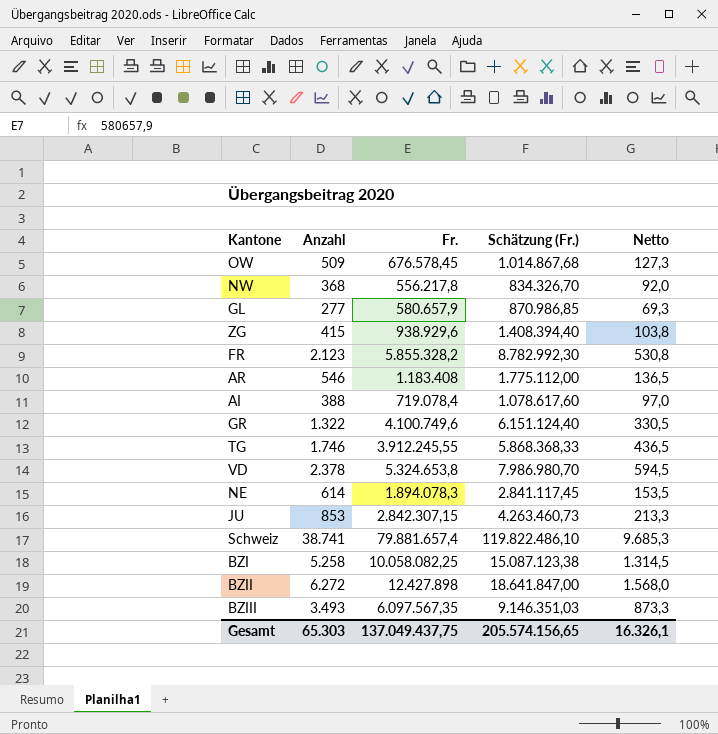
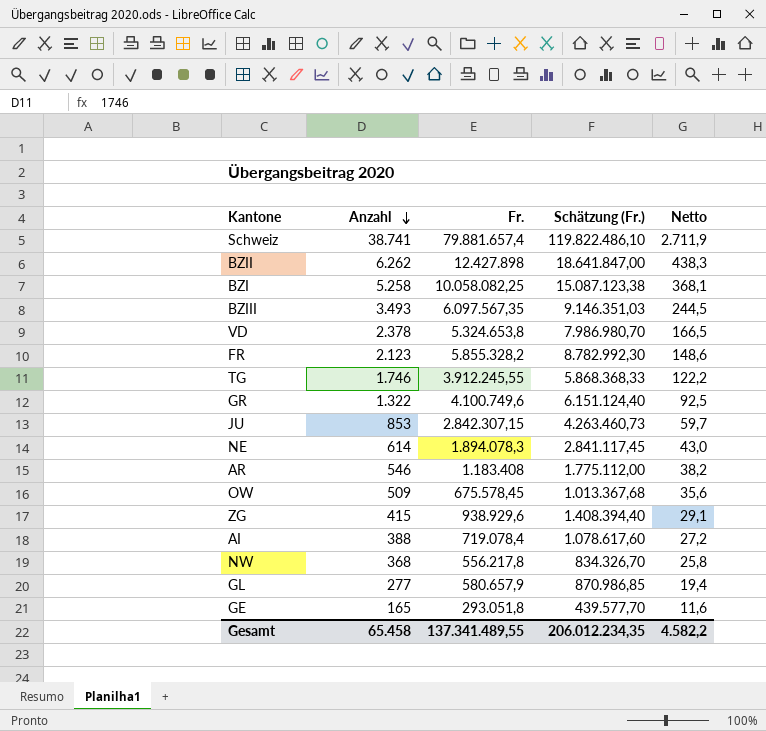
row order: none -> Anzahl descending
column Netto | formula: [Anzahl] * 0,25 -> [Anzahl] * 0,07
BZII | Anzahl: 6.272 -> 6.262
OW | Fr.: 676.578,45 -> 675.578,45
OW | Schätzung (Fr.): 1.014.867,68 -> 1.013.367,68
row GE: none -> 165 | 293.051,8 | 439.577,70 | 11,6
Gesamt | Anzahl: 65.303 -> 65.458
Gesamt | Fr.: 137.049.437,75 -> 137.341.489,55
Gesamt | Schätzung (Fr.): 205.574.156,65 -> 206.012.234,35
Gesamt | Netto: 16.326,1 -> 4.582,2

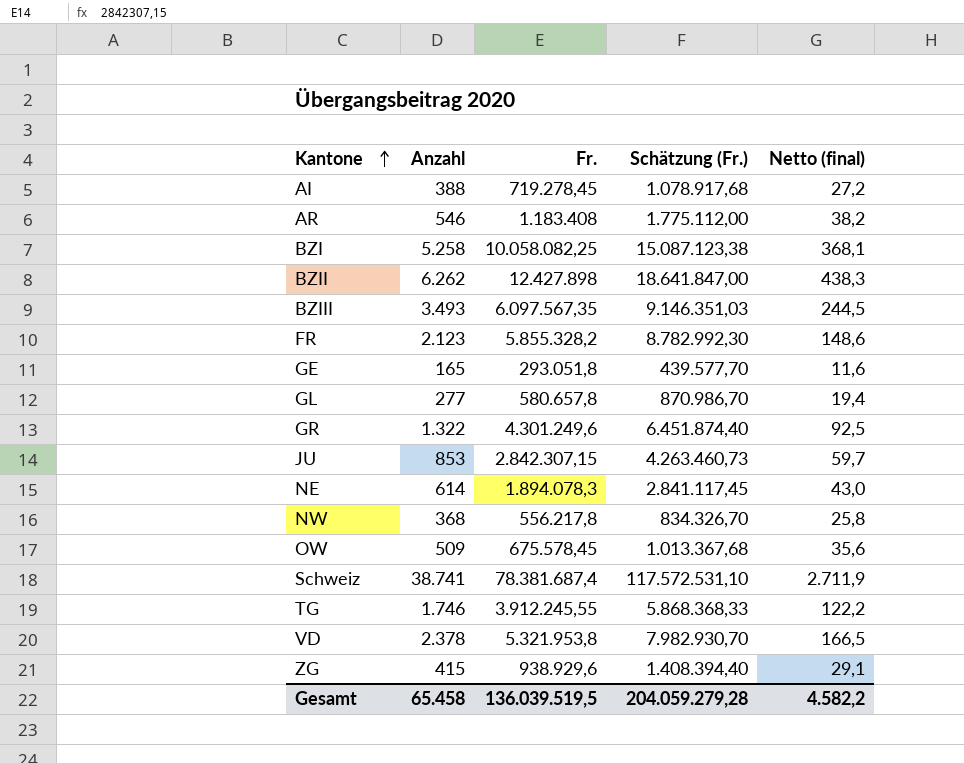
row order: Anzahl descending -> Kantone ascending
column name: Netto -> Netto (final)
AI | Fr.: 719.078,4 -> 719.278,45
AI | Schätzung (Fr.): 1.078.617,60 -> 1.078.917,68
GL | Fr.: 580.657,9 -> 580.657,8
GL | Schätzung (Fr.): 870.986,85 -> 870.986,70
GR | Fr.: 4.100.749,6 -> 4.301.249,6
GR | Schätzung (Fr.): 6.151.124,40 -> 6.451.874,40
Schweiz | Fr.: 79.881.657,4 -> 78.381.687,4
Schweiz | Schätzung (Fr.): 119.822.486,10 -> 117.572.531,10
VD | Fr.: 5.324.653,8 -> 5.321.953,8
VD | Schätzung (Fr.): 7.986.980,70 -> 7.982.930,70
Gesamt | Fr.: 137.341.489,55 -> 136.039.519,5
Gesamt | Schätzung (Fr.): 206.012.234,35 -> 204.059.279,28

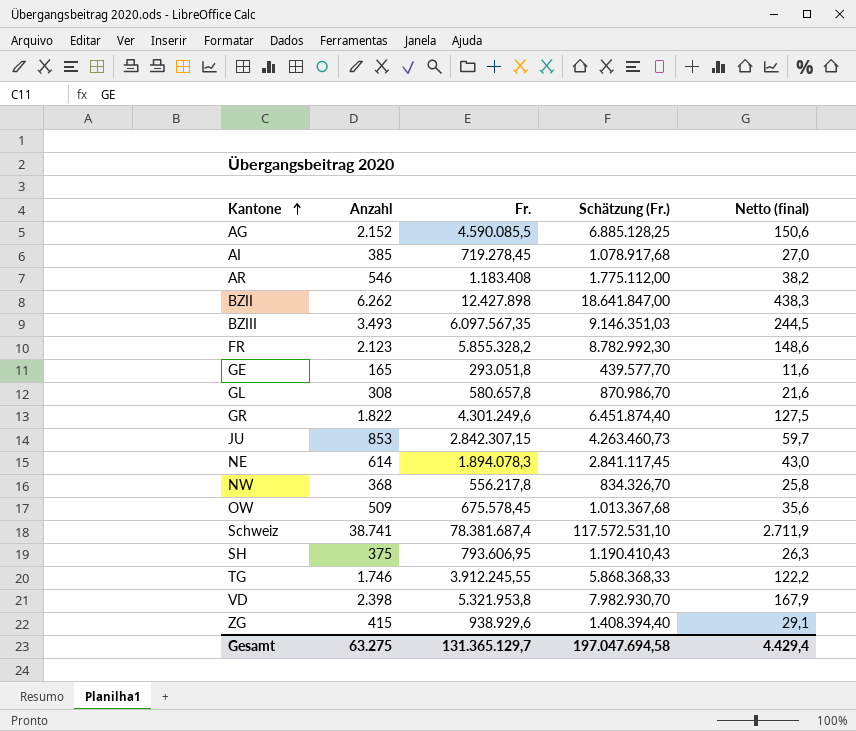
row BZI: 5.258 | 10.058.082,25 | 15.087.123,38 | 368,1 -> none
row AG: none -> 2.152 | 4.590.085,5 | 6.885.128,25 | 150,6
AI | Anzahl: 388 -> 385
AI | Netto (final): 27,2 -> 27,0
GL | Anzahl: 277 -> 308
GL | Netto (final): 19,4 -> 21,6
GR | Anzahl: 1.322 -> 1.822
GR | Netto (final): 92,5 -> 127,5
row SH: none -> 375 | 793.606,95 | 1.190.410,43 | 26,3
VD | Anzahl: 2.378 -> 2.398
VD | Netto (final): 166,5 -> 167,9
Gesamt | Anzahl: 65.458 -> 63.275
Gesamt | Fr.: 136.039.519,5 -> 131.365.129,7
Gesamt | Schätzung (Fr.): 204.059.279,28 -> 197.047.694,58
Gesamt | Netto (final): 4.582,2 -> 4.429,4

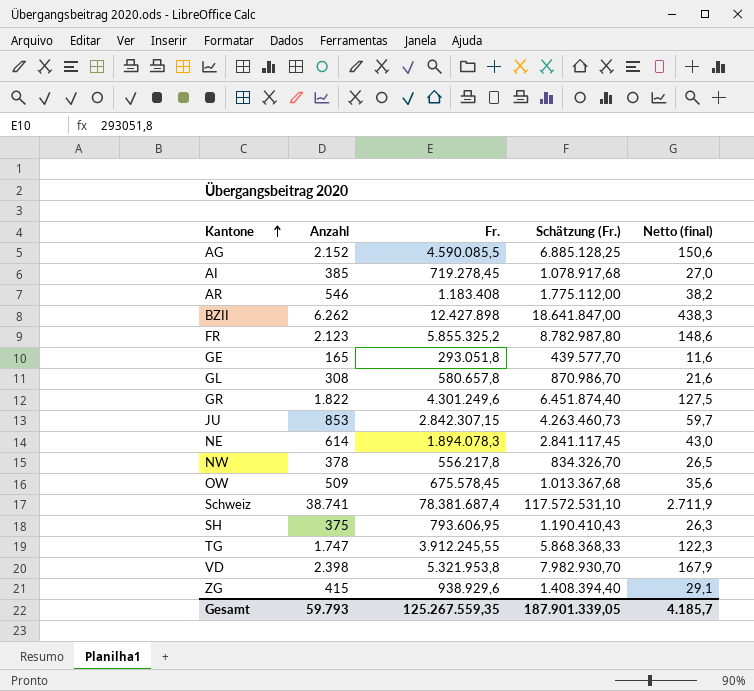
row BZIII: 3.493 | 6.097.567,35 | 9.146.351,03 | 244,5 -> none
FR | Fr.: 5.855.328,2 -> 5.855.325,2
FR | Schätzung (Fr.): 8.782.992,30 -> 8.782.987,80
NW | Anzahl: 368 -> 378
NW | Netto (final): 25,8 -> 26,5
TG | Anzahl: 1.746 -> 1.747
TG | Netto (final): 122,2 -> 122,3
Gesamt | Anzahl: 63.275 -> 59.793
Gesamt | Fr.: 131.365.129,7 -> 125.267.559,35
Gesamt | Schätzung (Fr.): 197.047.694,58 -> 187.901.339,05
Gesamt | Netto (final): 4.429,4 -> 4.185,7

